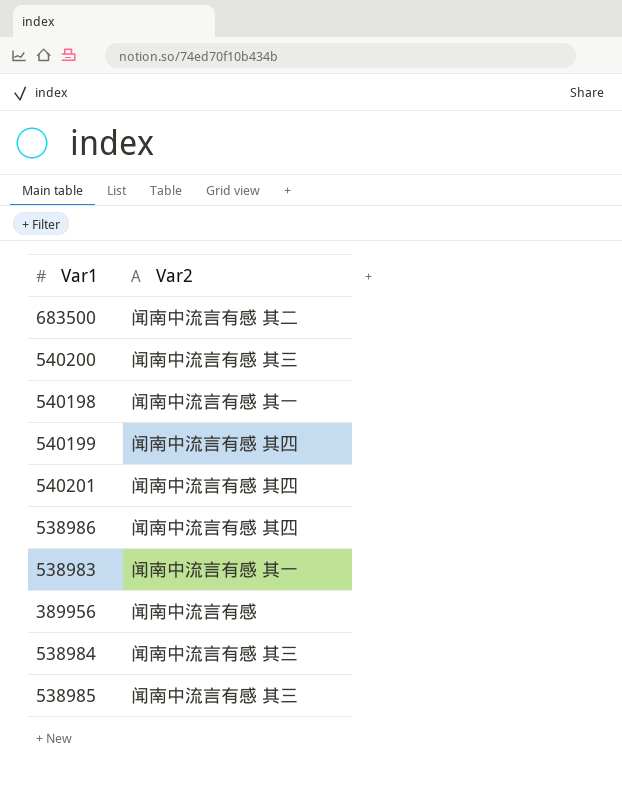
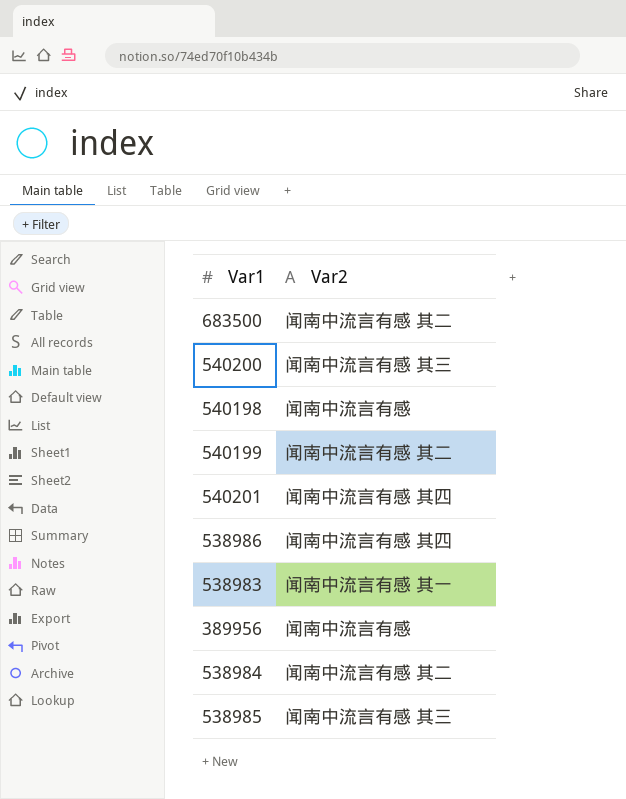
540198 | Var2: 闻南中流言有感 其一 -> 闻南中流言有感
540199 | Var2: 闻南中流言有感 其四 -> 闻南中流言有感 其二
538984 | Var2: 闻南中流言有感 其三 -> 闻南中流言有感 其二

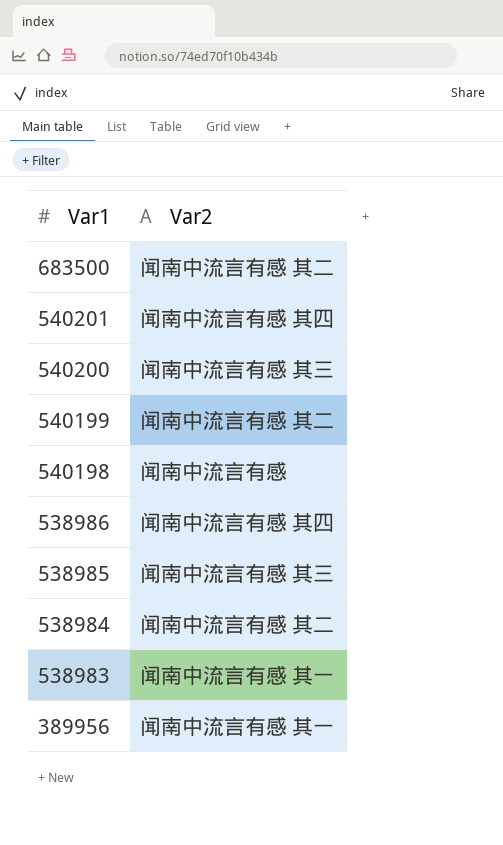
row order: none -> Var1 descending
389956 | Var2: 闻南中流言有感 -> 闻南中流言有感 其一

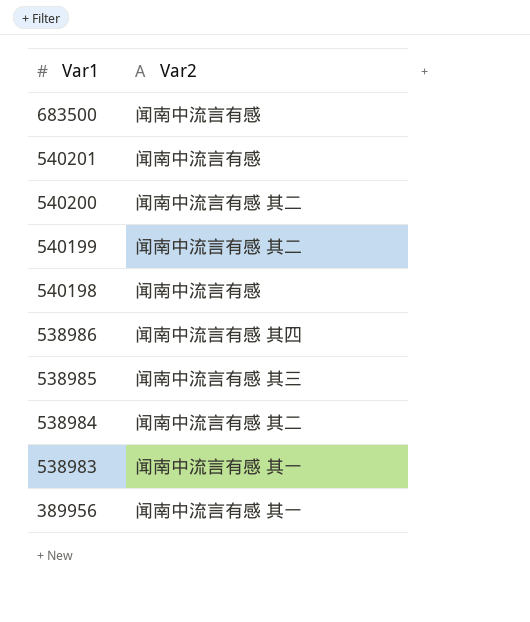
683500 | Var2: 闻南中流言有感 其二 -> 闻南中流言有感
540201 | Var2: 闻南中流言有感 其四 -> 闻南中流言有感
540200 | Var2: 闻南中流言有感 其三 -> 闻南中流言有感 其二

